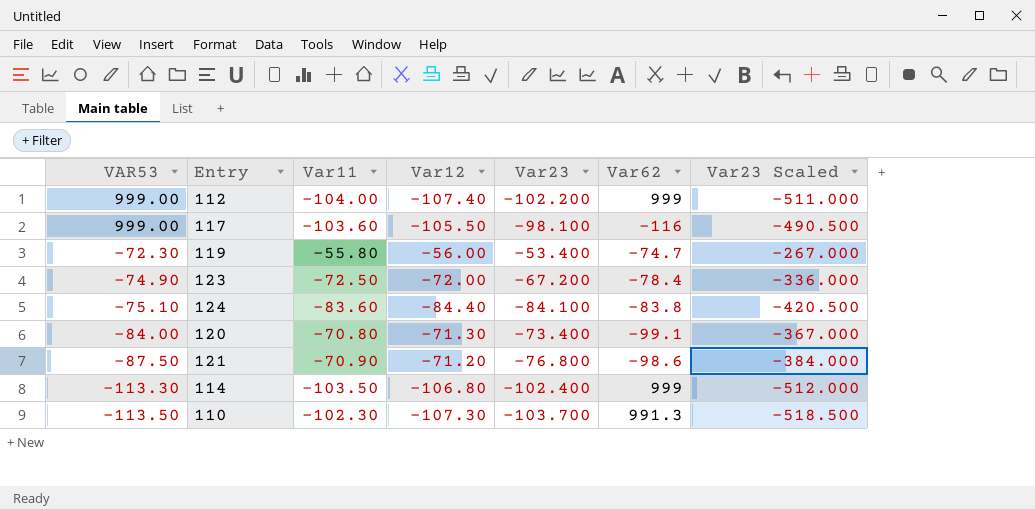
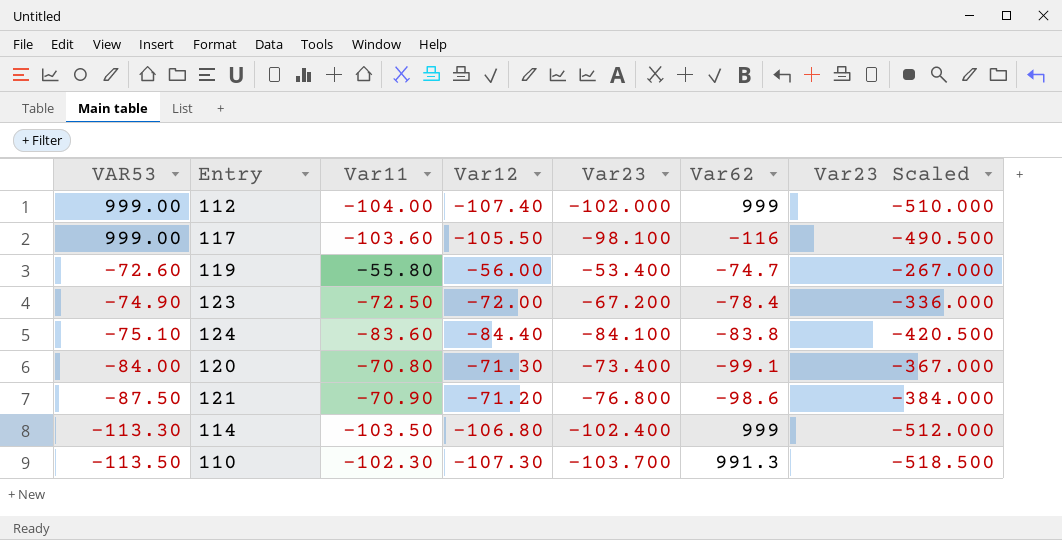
112 | Var23: -102.200 -> -102.000
112 | Var23 Scaled: -511.000 -> -510.000
119 | VAR53: -72.30 -> -72.60

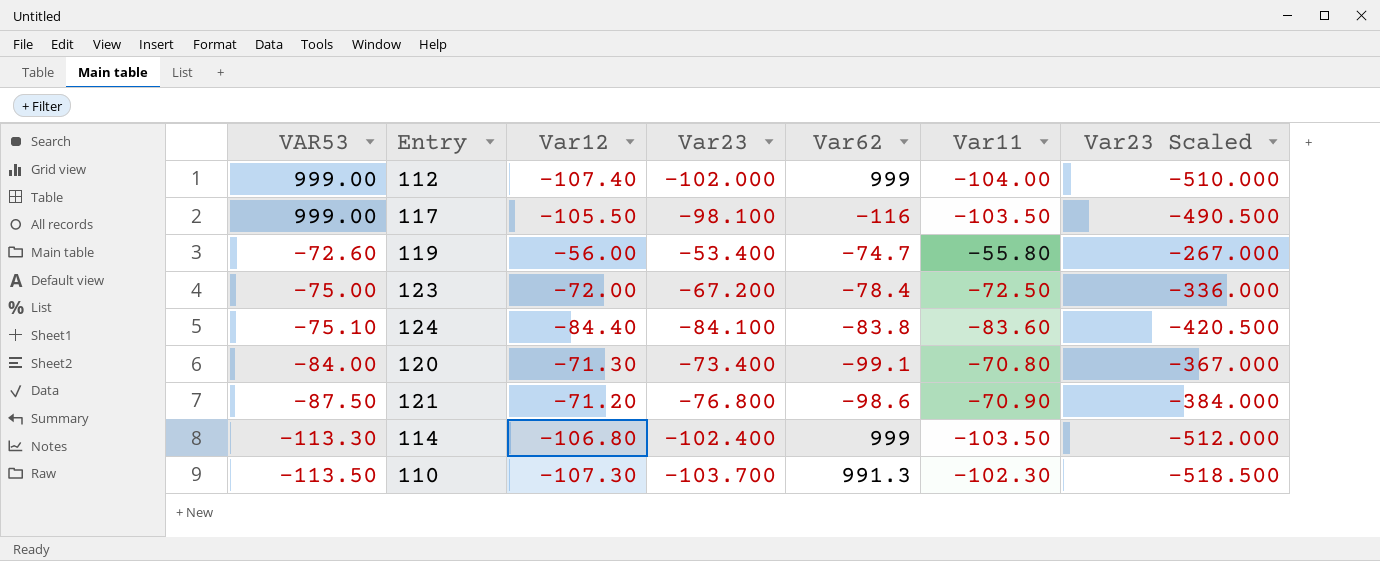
column Var11 | position: 3 -> 6
117 | Var11: -103.60 -> -103.50
123 | VAR53: -74.90 -> -75.00

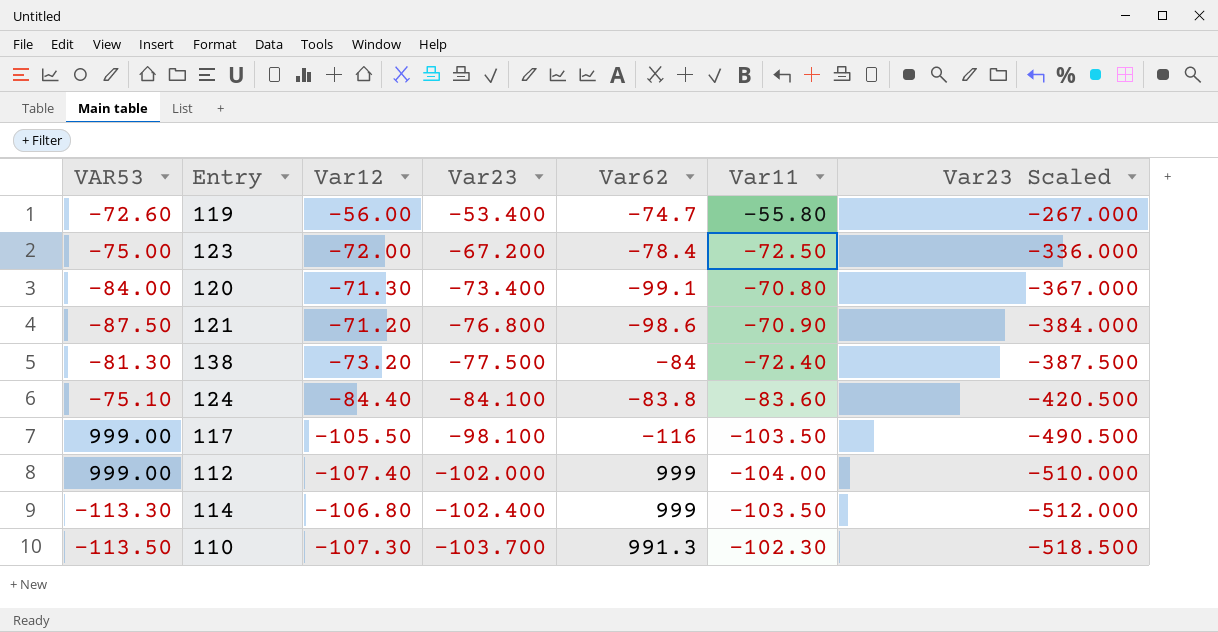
row order: VAR53 descending -> Var23 descending
row 138: none -> -81.30 | -73.20 | -77.500 | -84 | -72.40 | -387.500

